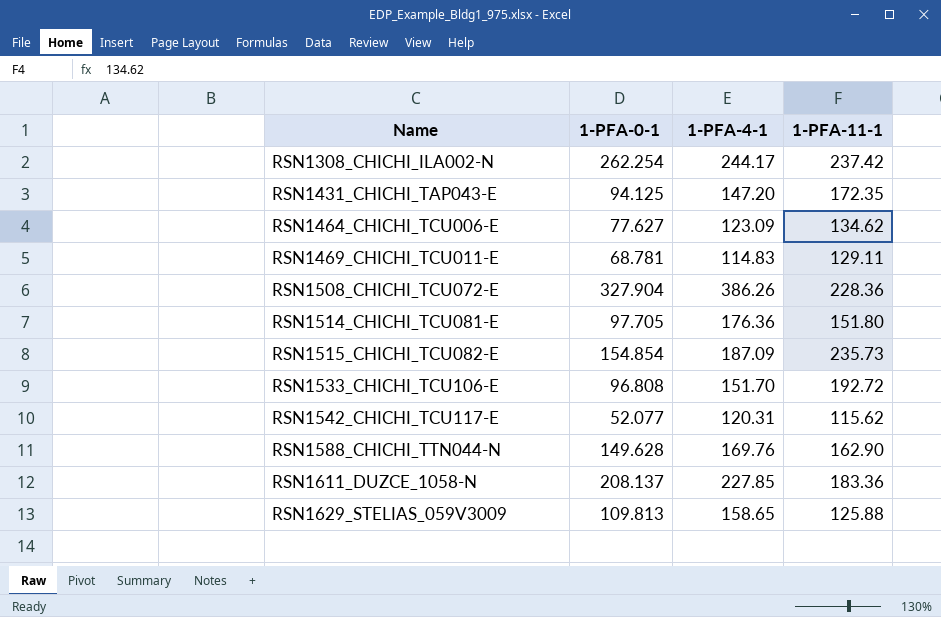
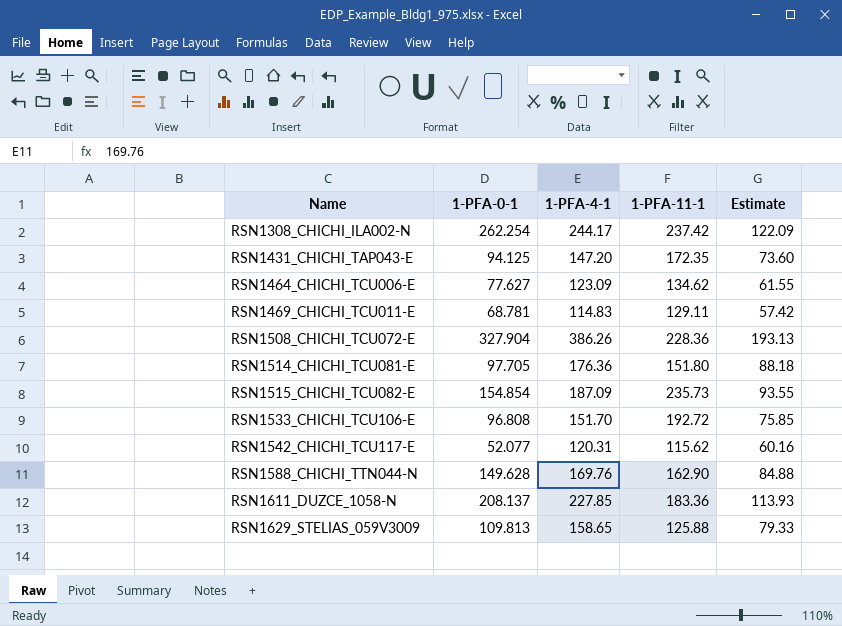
column Estimate | formula: none -> [1-PFA-4-1] * 0.5

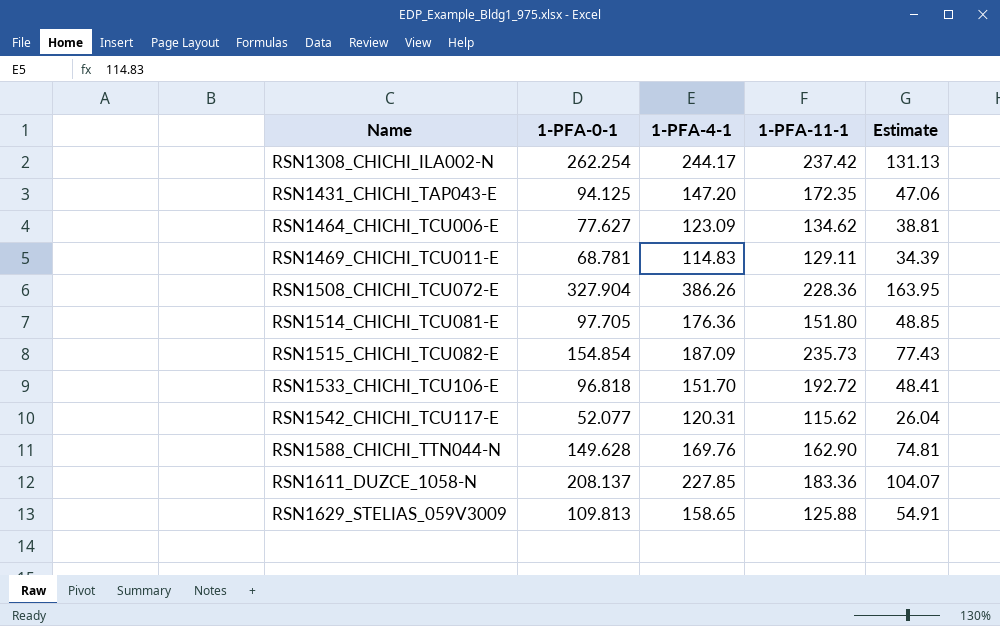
column Estimate | formula: [1-PFA-4-1] * 0.5 -> [1-PFA-0-1] * 0.5
RSN1533_CHICHI_TCU106-E | 1-PFA-0-1: 96.808 -> 96.818

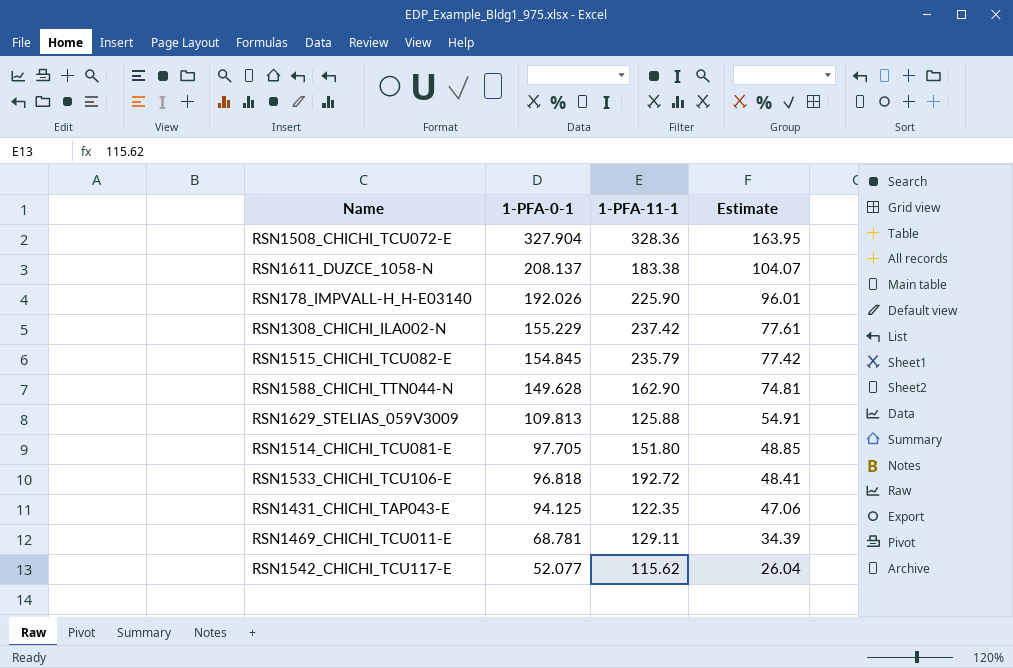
row order: Name ascending -> 1-PFA-0-1 descending
column 1-PFA-4-1 | position: 3 -> none
row RSN1464_CHICHI_TCU006-E: 77.627 | 123.09 | 134.62 | 38.81 -> none
RSN1508_CHICHI_TCU072-E | 1-PFA-11-1: 228.36 -> 328.36
RSN1611_DUZCE_1058-N | 1-PFA-11-1: 183.36 -> 183.38
row RSN178_IMPVALL-H_H-E03140: none -> 192.026 | 225.90 | 96.01
RSN1308_CHICHI_ILA002-N | 1-PFA-0-1: 262.254 -> 155.229
RSN1308_CHICHI_ILA002-N | Estimate: 131.13 -> 77.61
RSN1515_CHICHI_TCU082-E | 1-PFA-0-1: 154.854 -> 154.845
RSN1515_CHICHI_TCU082-E | 1-PFA-11-1: 235.73 -> 235.79
RSN1515_CHICHI_TCU082-E | Estimate: 77.43 -> 77.42
RSN1431_CHICHI_TAP043-E | 1-PFA-11-1: 172.35 -> 122.35

